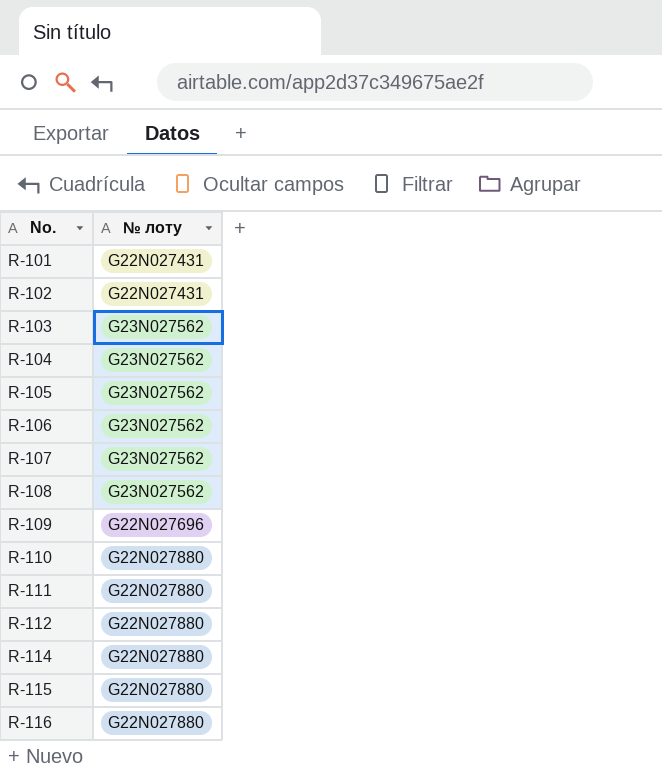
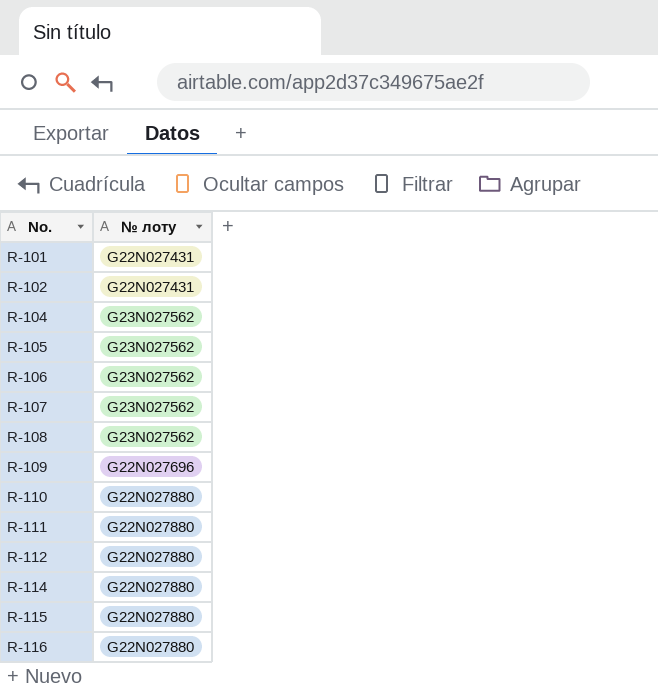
row R-103: G23N027562 -> none

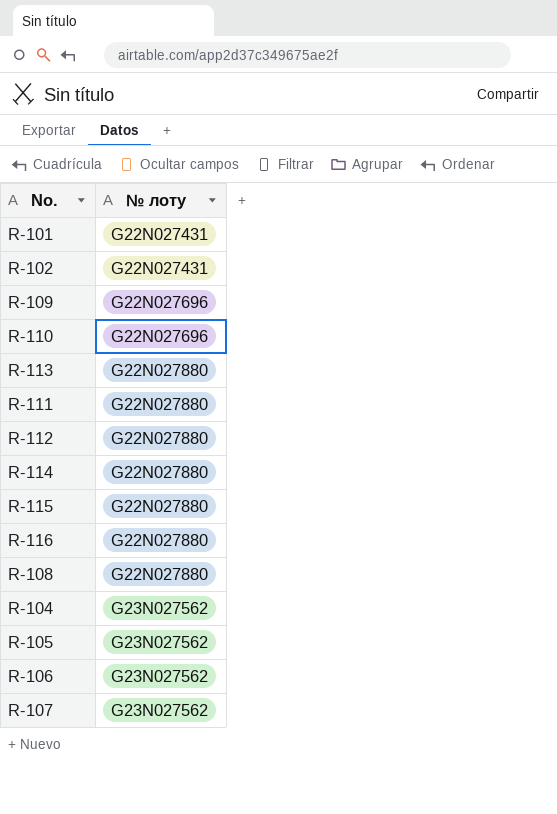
row order: No. ascending -> № лоту ascending
R-110 | № лоту: G22N027880 -> G22N027696
row R-113: none -> G22N027880
R-108 | № лоту: G23N027562 -> G22N027880

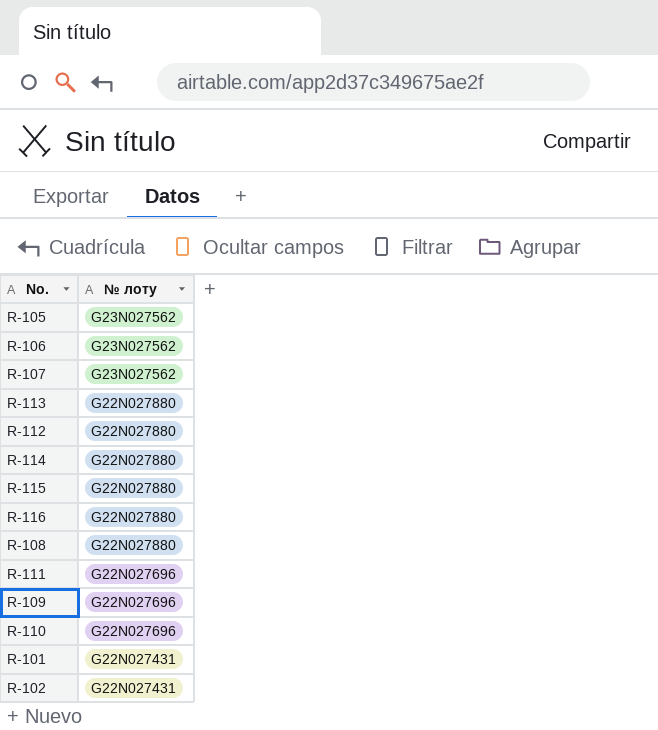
row order: № лоту ascending -> № лоту descending
row R-104: G23N027562 -> none
R-111 | № лоту: G22N027880 -> G22N027696

